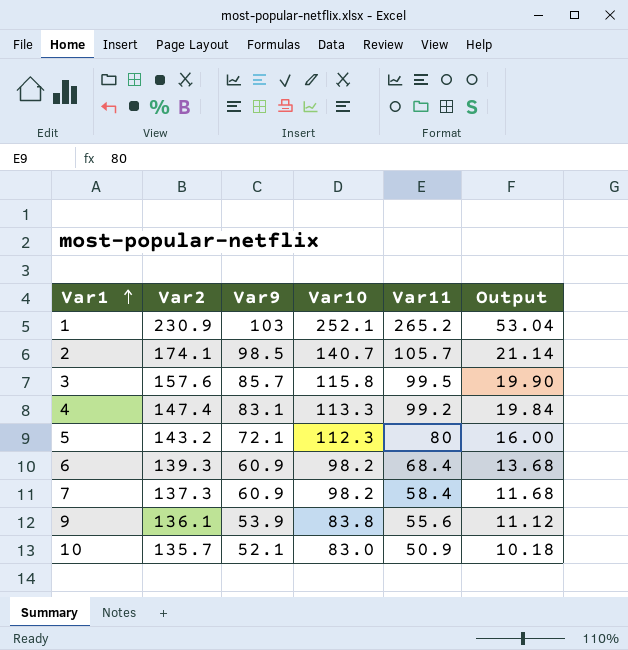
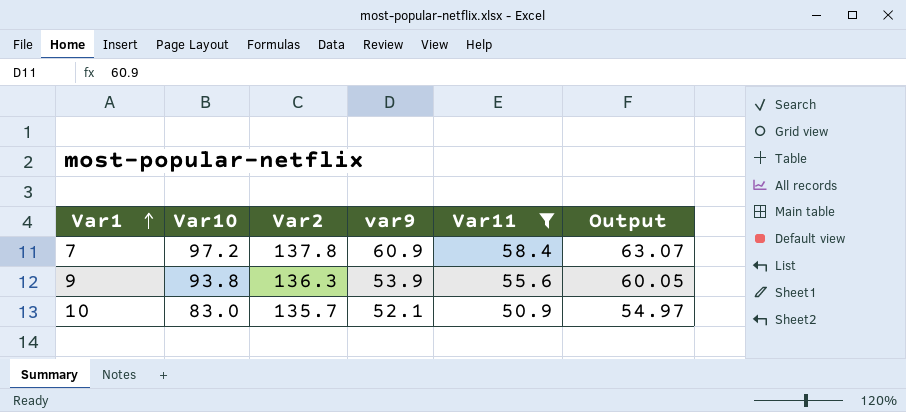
filter: none -> Var11 <= 58.4
column Var10 | position: 4 -> 2
column name: Var9 -> var9
column Output | formula: [Var11] * 0.2 -> [Var11] * 1.08
7 | Var10: 98.2 -> 97.2
7 | Var2: 137.3 -> 137.8
9 | Var10: 83.8 -> 93.8
9 | Var2: 136.1 -> 136.3

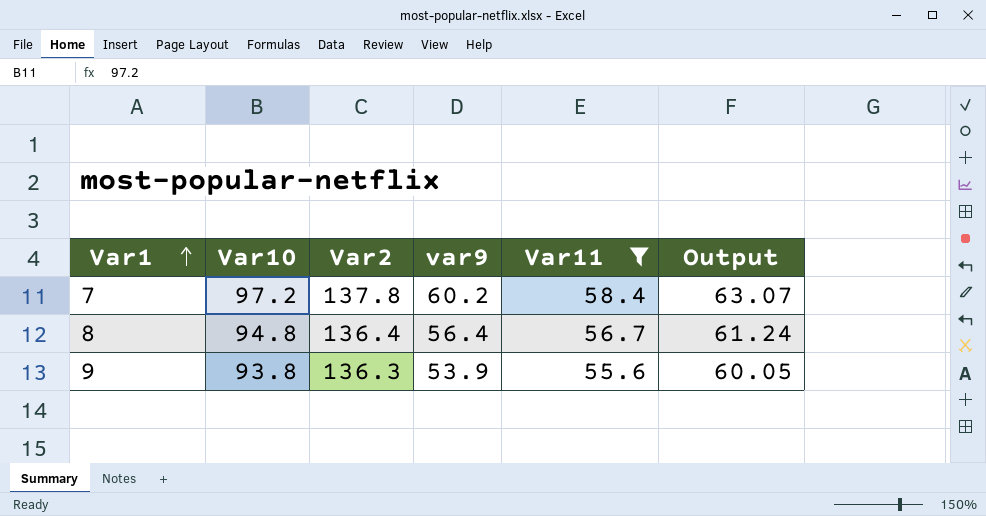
row 10: 83.0 | 135.7 | 52.1 | 50.9 | 54.97 -> none
7 | var9: 60.9 -> 60.2
row 8: none -> 94.8 | 136.4 | 56.4 | 56.7 | 61.24

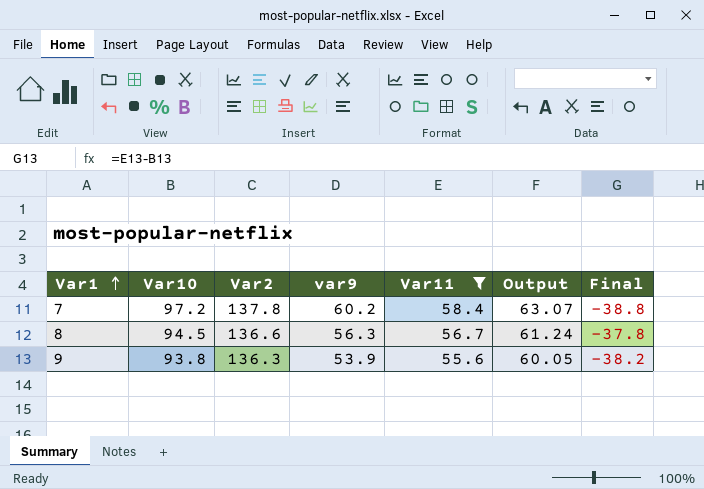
column Final | formula: none -> [Var11] - [Var10]
8 | Var10: 94.8 -> 94.5
8 | Var2: 136.4 -> 136.6
8 | var9: 56.4 -> 56.3

